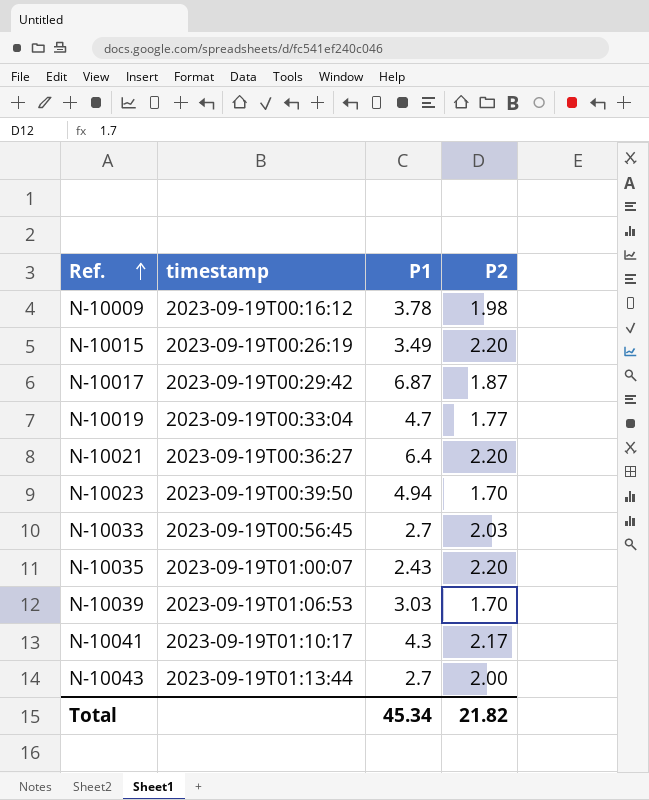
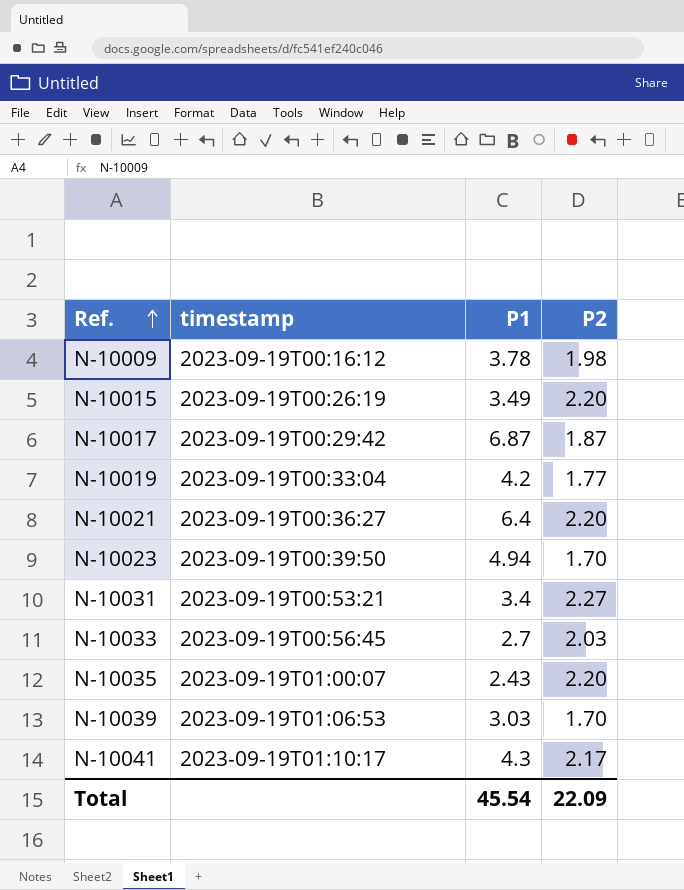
row N-10043: 2023-09-19T01:13:44 | 2.7 | 2.00 -> none
N-10019 | P1: 4.7 -> 4.2
row N-10031: none -> 2023-09-19T00:53:21 | 3.4 | 2.27
Total | P1: 45.34 -> 45.54
Total | P2: 21.82 -> 22.09

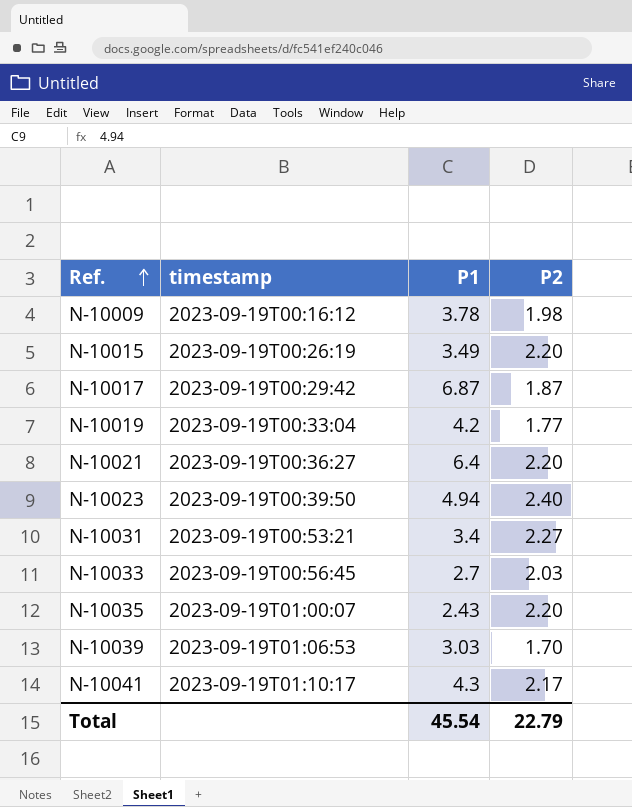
N-10023 | P2: 1.70 -> 2.40
Total | P2: 22.09 -> 22.79

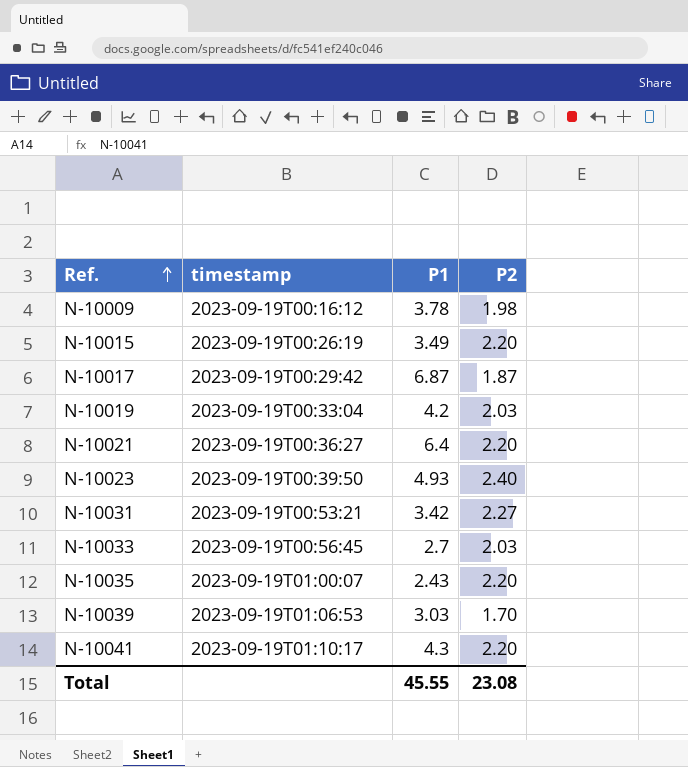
N-10019 | P2: 1.77 -> 2.03
N-10023 | P1: 4.94 -> 4.93
N-10031 | P1: 3.4 -> 3.42
N-10041 | P2: 2.17 -> 2.20
Total | P1: 45.54 -> 45.55
Total | P2: 22.79 -> 23.08

